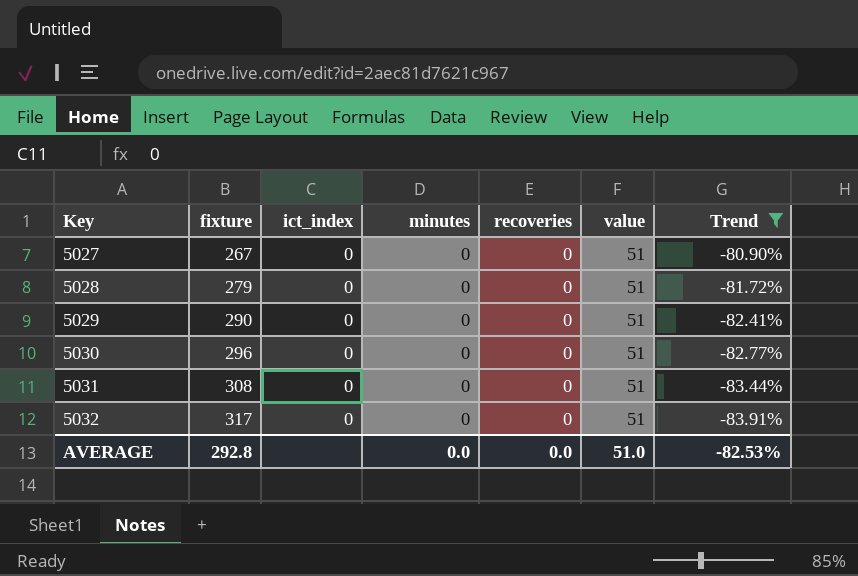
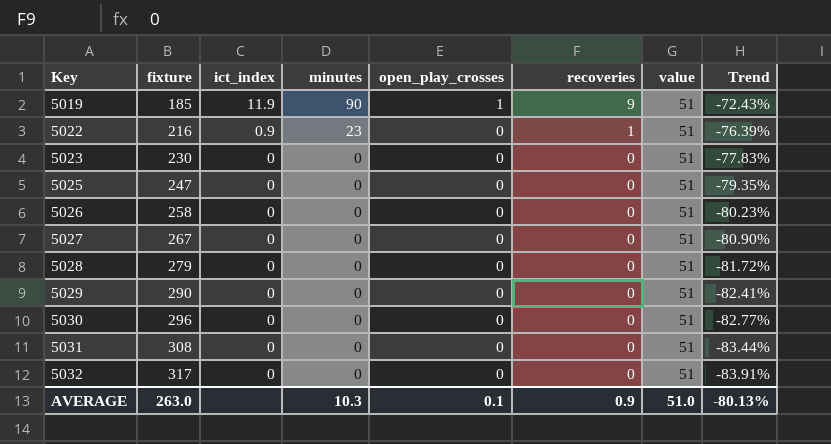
filter: Trend <= -80.90% -> none
column open_play_crosses | position: none -> 5
AVERAGE | fixture: 292.8 -> 263.0
AVERAGE | minutes: 0.0 -> 10.3
AVERAGE | recoveries: 0.0 -> 0.9
AVERAGE | Trend: -82.53% -> -80.13%

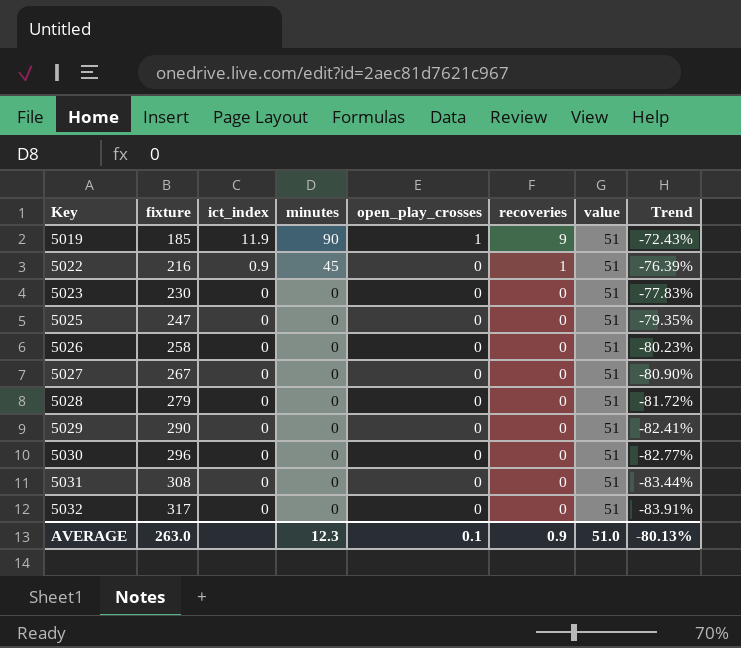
5022 | minutes: 23 -> 45
AVERAGE | minutes: 10.3 -> 12.3

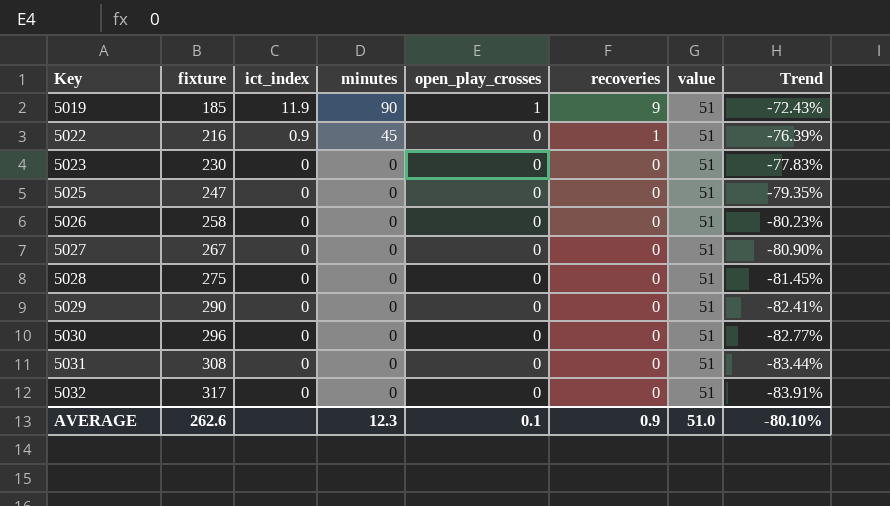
5028 | fixture: 279 -> 275
5028 | Trend: -81.72% -> -81.45%
AVERAGE | fixture: 263.0 -> 262.6
AVERAGE | Trend: -80.13% -> -80.10%

